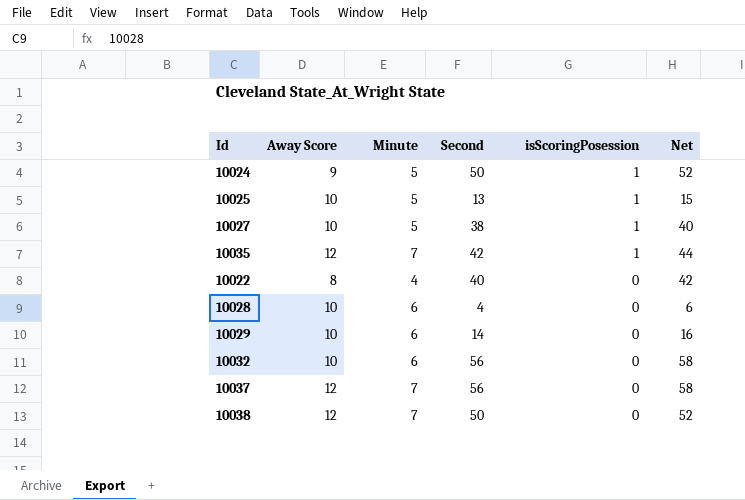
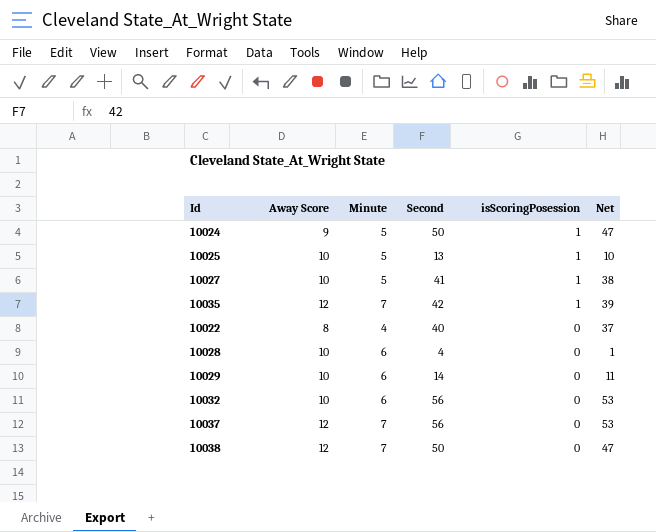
column Net | formula: [Second] + 2 -> [Second] - 3
10027 | Second: 38 -> 41

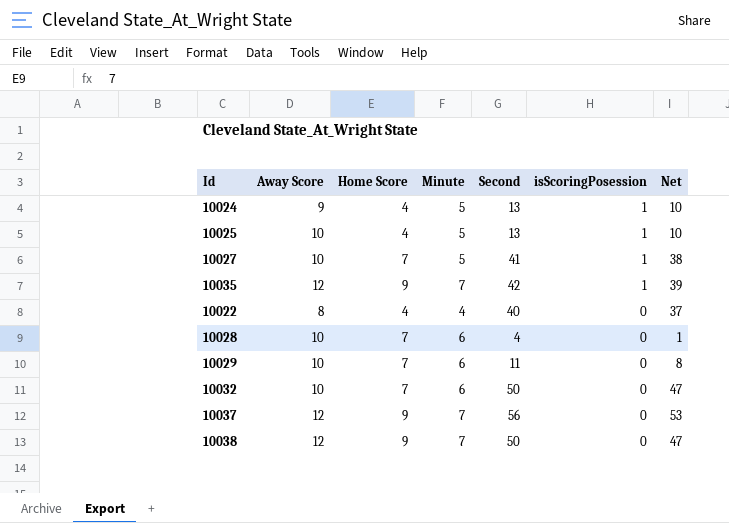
column Home Score | position: none -> 3
10024 | Second: 50 -> 13
10024 | Net: 47 -> 10
10029 | Second: 14 -> 11
10029 | Net: 11 -> 8
10032 | Second: 56 -> 50
10032 | Net: 53 -> 47

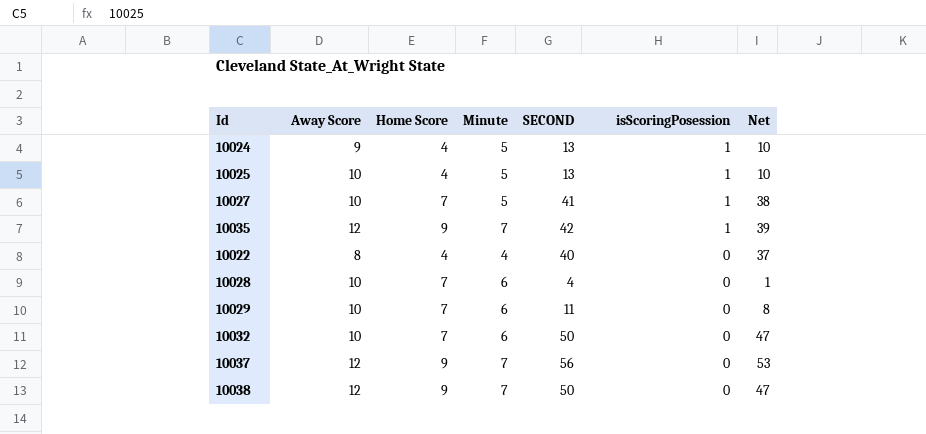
column name: Second -> SECOND

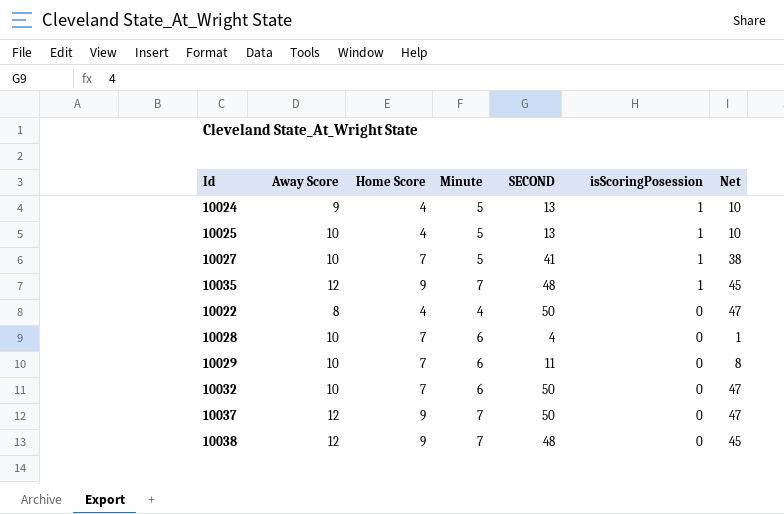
10035 | SECOND: 42 -> 48
10035 | Net: 39 -> 45
10022 | SECOND: 40 -> 50
10022 | Net: 37 -> 47
10037 | SECOND: 56 -> 50
10037 | Net: 53 -> 47
10038 | SECOND: 50 -> 48
10038 | Net: 47 -> 45

